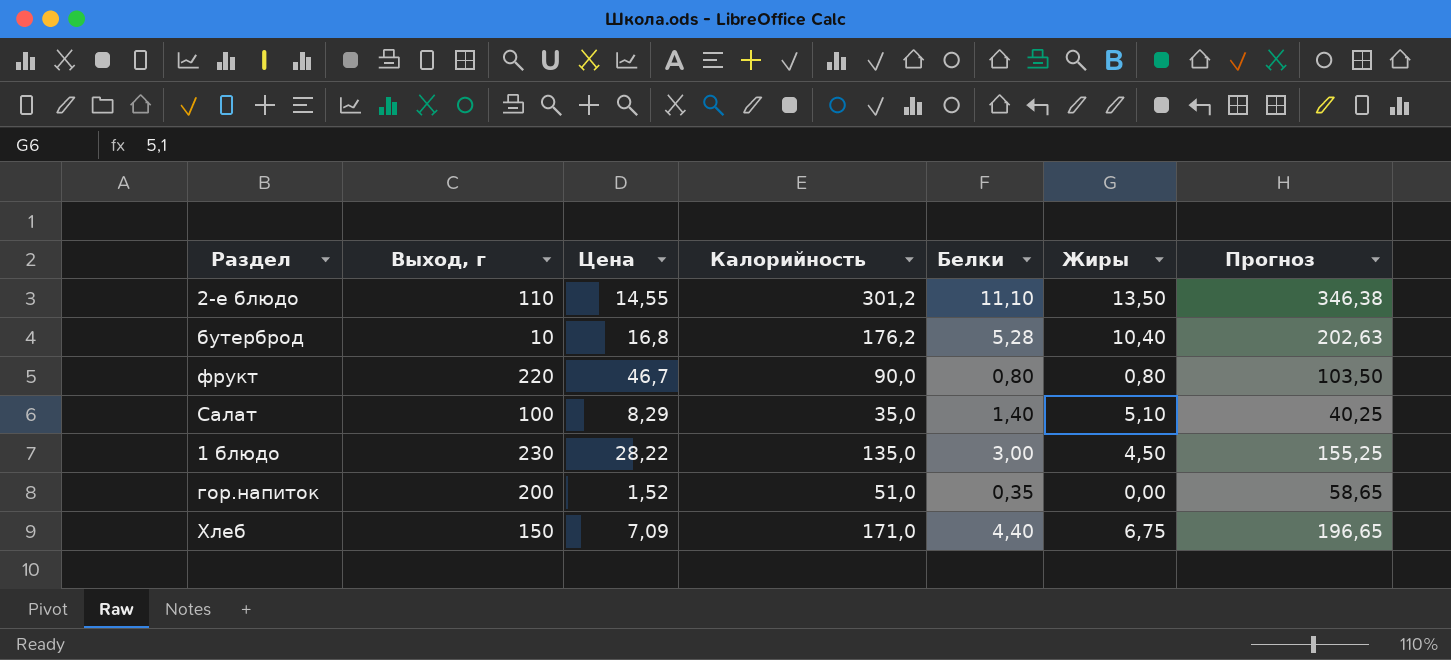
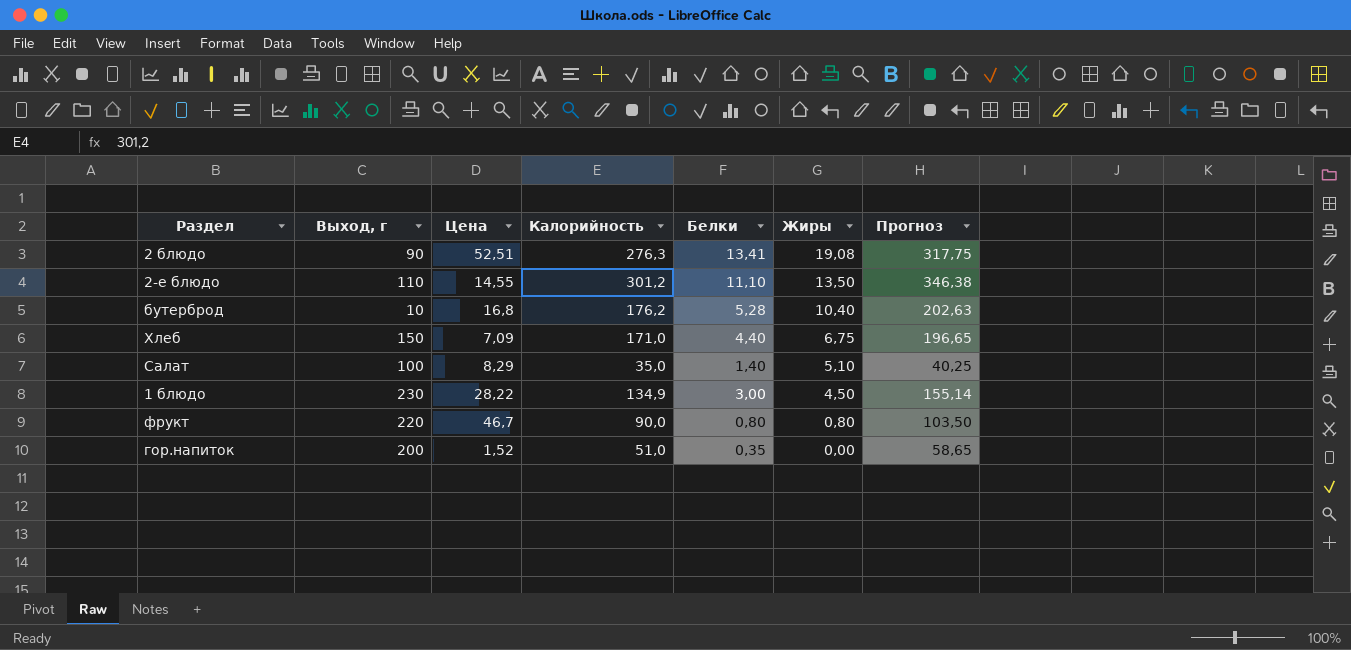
row order: none -> Жиры descending
row 2 блюдо: none -> 90 | 52,51 | 276,3 | 13,41 | 19,08 | 317,75
1 блюдо | Калорийность: 135,0 -> 134,9
1 блюдо | Прогноз: 155,25 -> 155,14

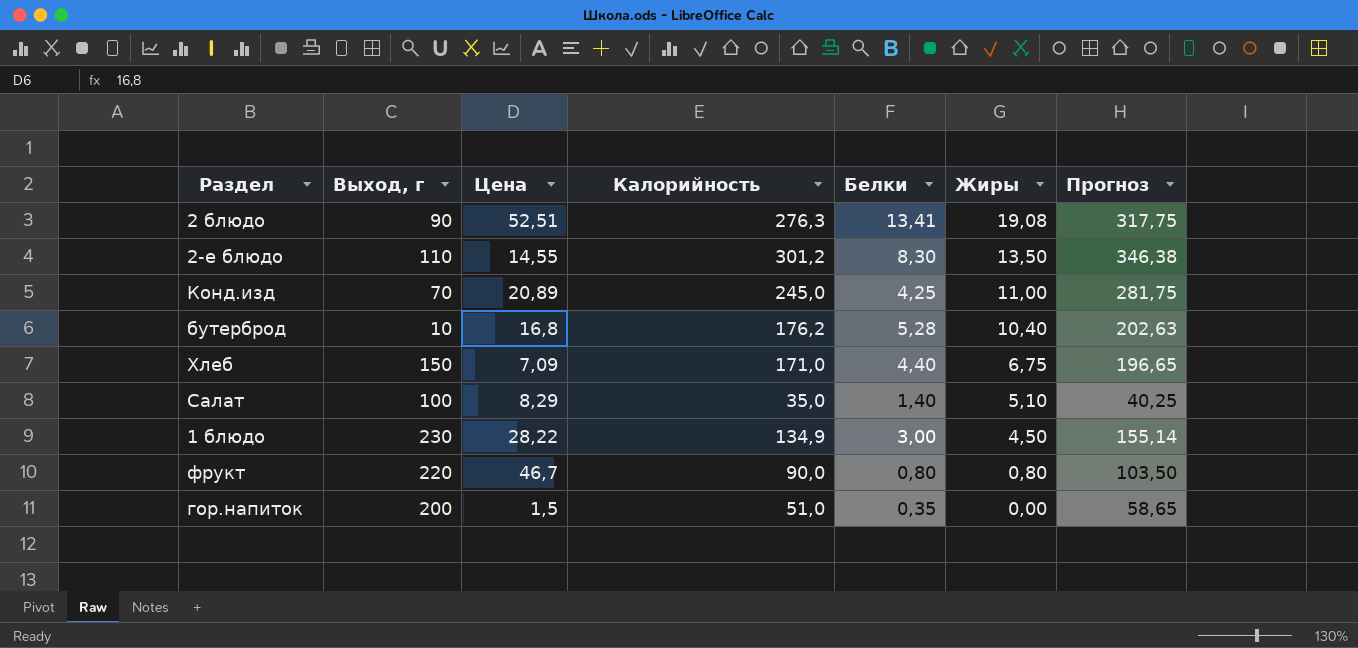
2-е блюдо | Белки: 11,10 -> 8,30
row Конд.изд: none -> 70 | 20,89 | 245,0 | 4,25 | 11,00 | 281,75
гор.напиток | Цена: 1,52 -> 1,5

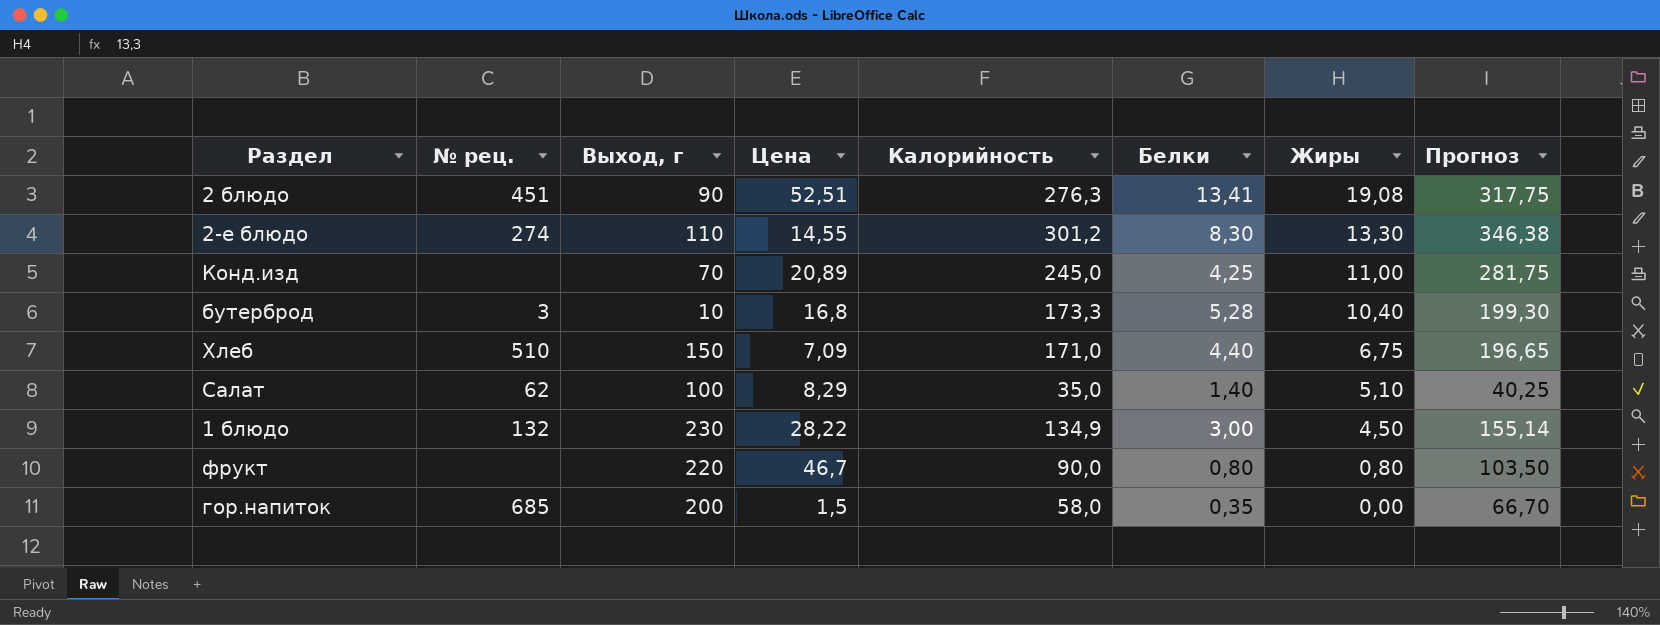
column № рец. | position: none -> 2
2-е блюдо | Жиры: 13,50 -> 13,30
бутерброд | Калорийность: 176,2 -> 173,3
бутерброд | Прогноз: 202,63 -> 199,30
гор.напиток | Калорийность: 51,0 -> 58,0
гор.напиток | Прогноз: 58,65 -> 66,70

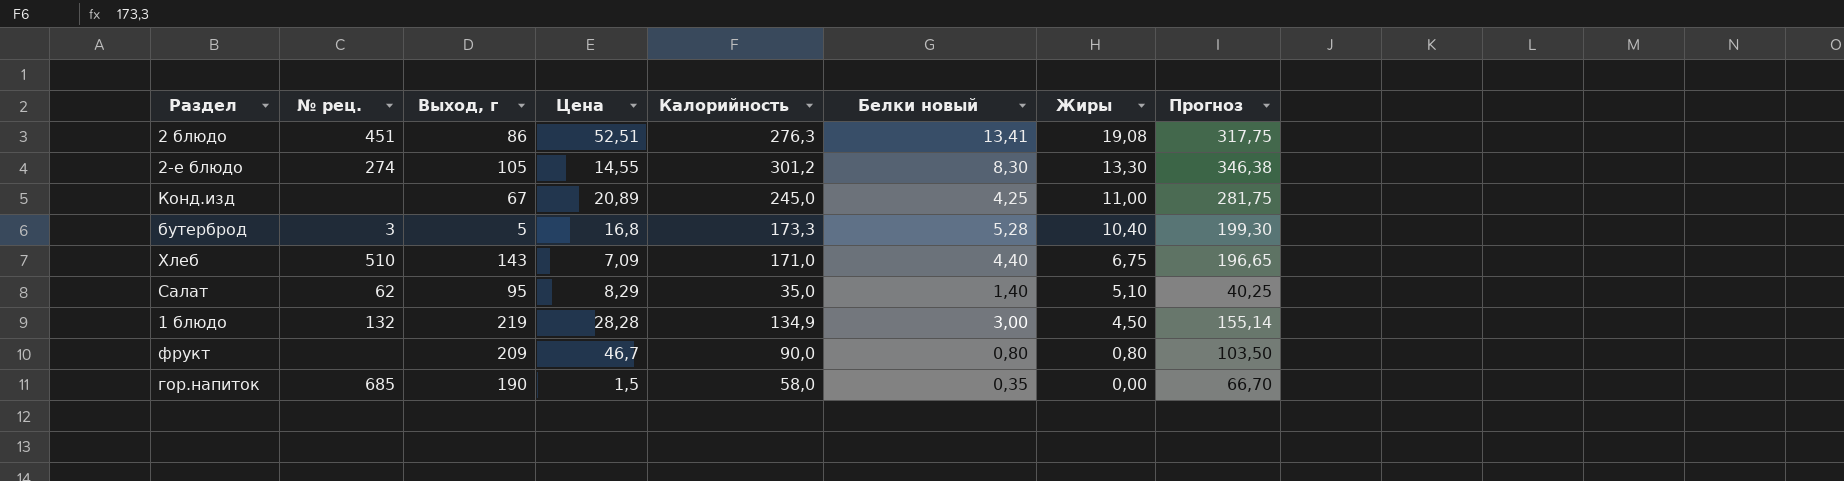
column name: Белки -> Белки новый
2 блюдо | Выход, г: 90 -> 86
2-е блюдо | Выход, г: 110 -> 105
Конд.изд | Выход, г: 70 -> 67
бутерброд | Выход, г: 10 -> 5
Хлеб | Выход, г: 150 -> 143
Салат | Выход, г: 100 -> 95
1 блюдо | Выход, г: 230 -> 219
1 блюдо | Цена: 28,22 -> 28,28
фрукт | Выход, г: 220 -> 209
гор.напиток | Выход, г: 200 -> 190

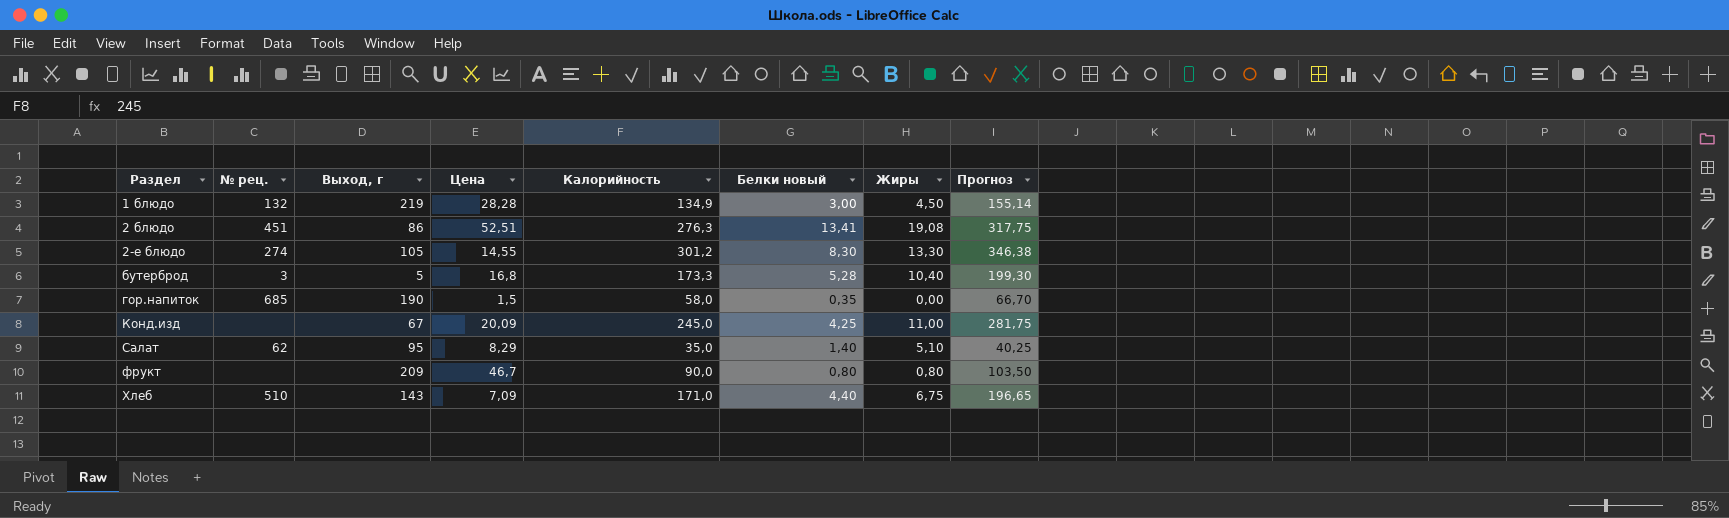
row order: Жиры descending -> Раздел ascending
Конд.изд | Цена: 20,89 -> 20,09

